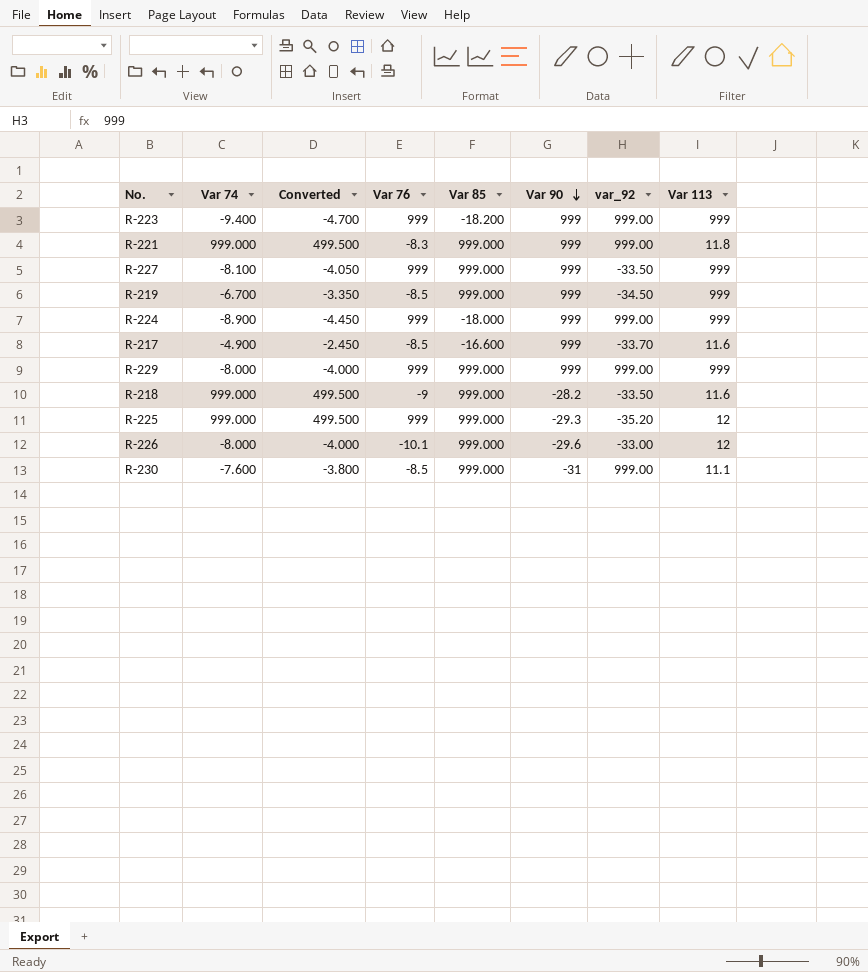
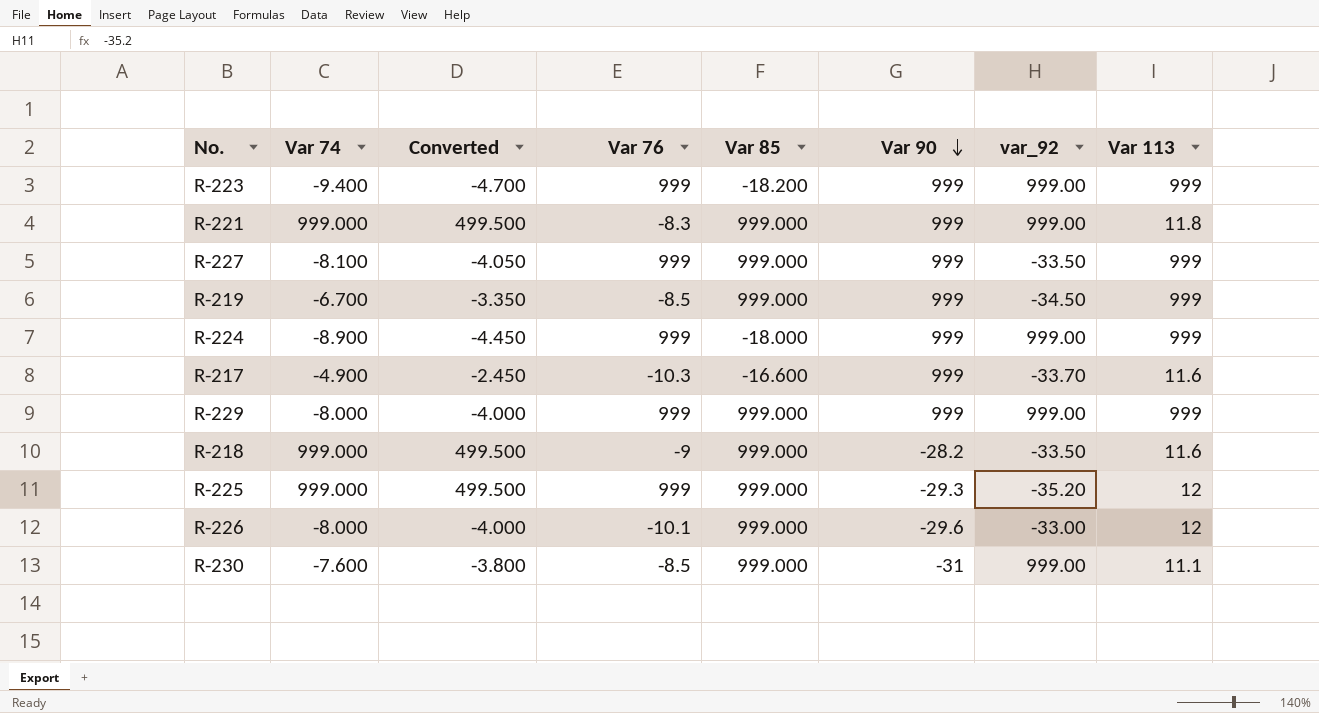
R-217 | Var 76: -8.5 -> -10.3

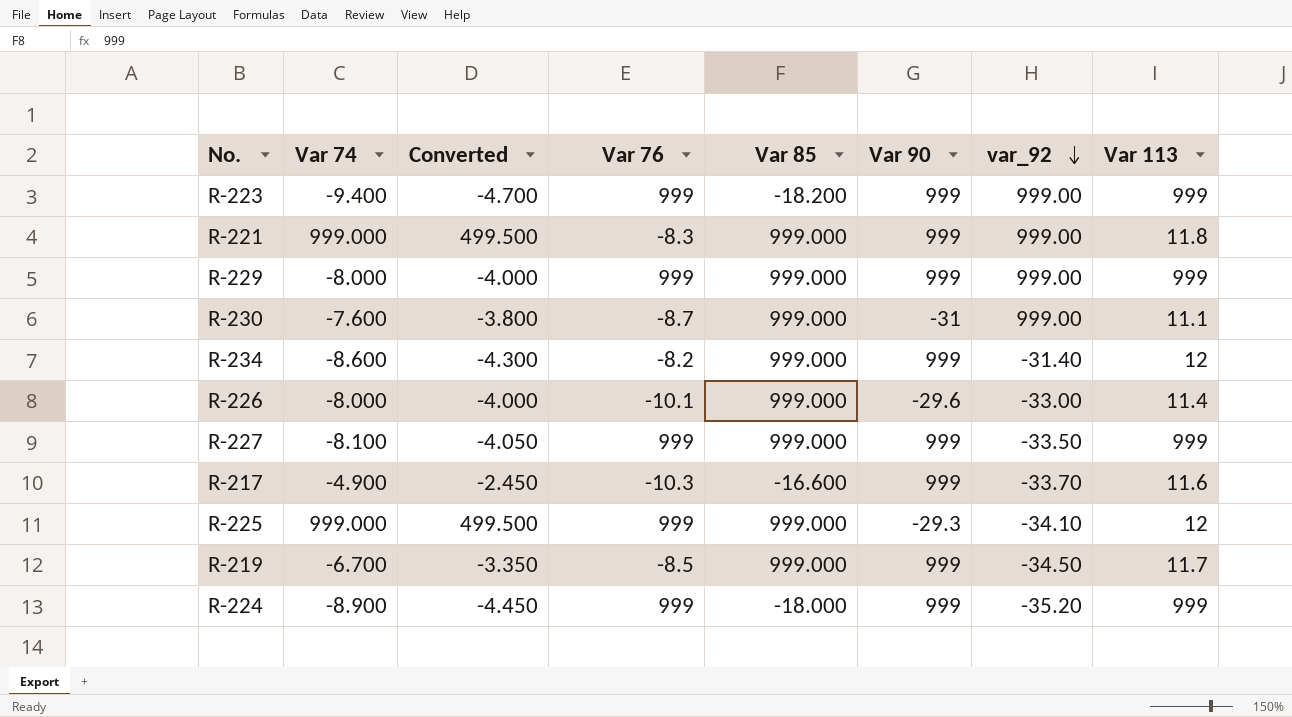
row order: Var 90 descending -> var_92 descending
row R-218: 999.000 | 499.500 | -9 | 999.000 | -28.2 | -33.50 | 11.6 -> none
R-230 | Var 76: -8.5 -> -8.7
row R-234: none -> -8.600 | -4.300 | -8.2 | 999.000 | 999 | -31.40 | 12
R-226 | Var 113: 12 -> 11.4
R-225 | var_92: -35.20 -> -34.10
R-219 | Var 113: 999 -> 11.7
R-224 | var_92: 999.00 -> -35.20

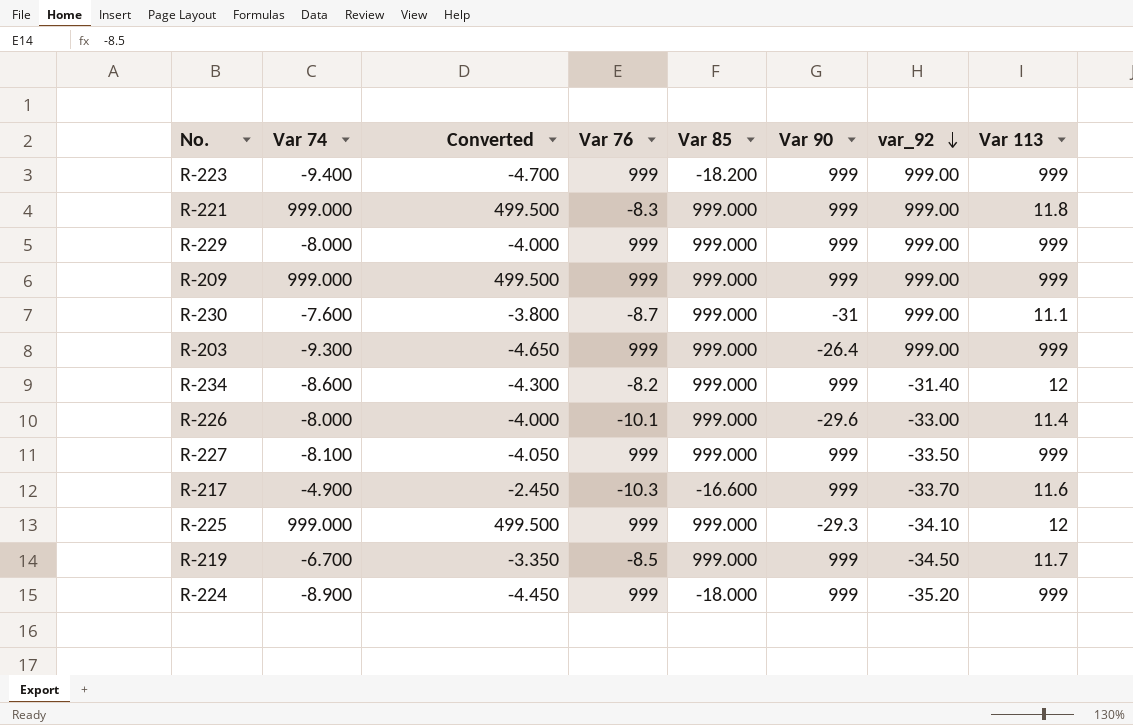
row R-209: none -> 999.000 | 499.500 | 999 | 999.000 | 999 | 999.00 | 999
row R-203: none -> -9.300 | -4.650 | 999 | 999.000 | -26.4 | 999.00 | 999

